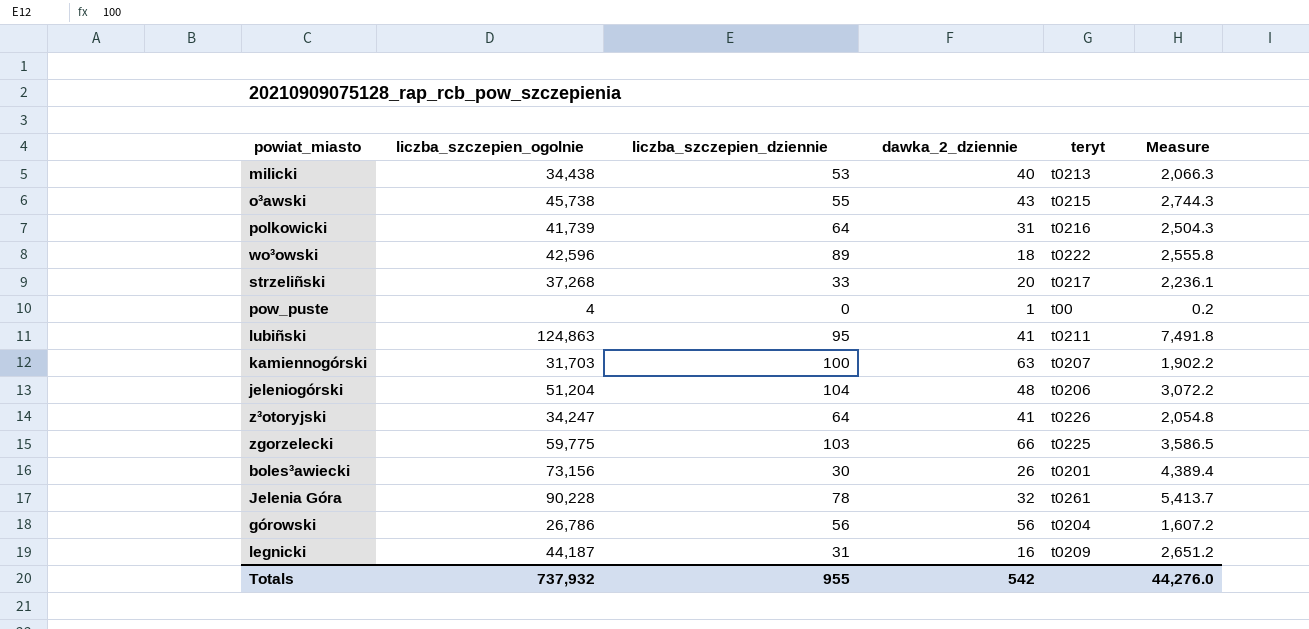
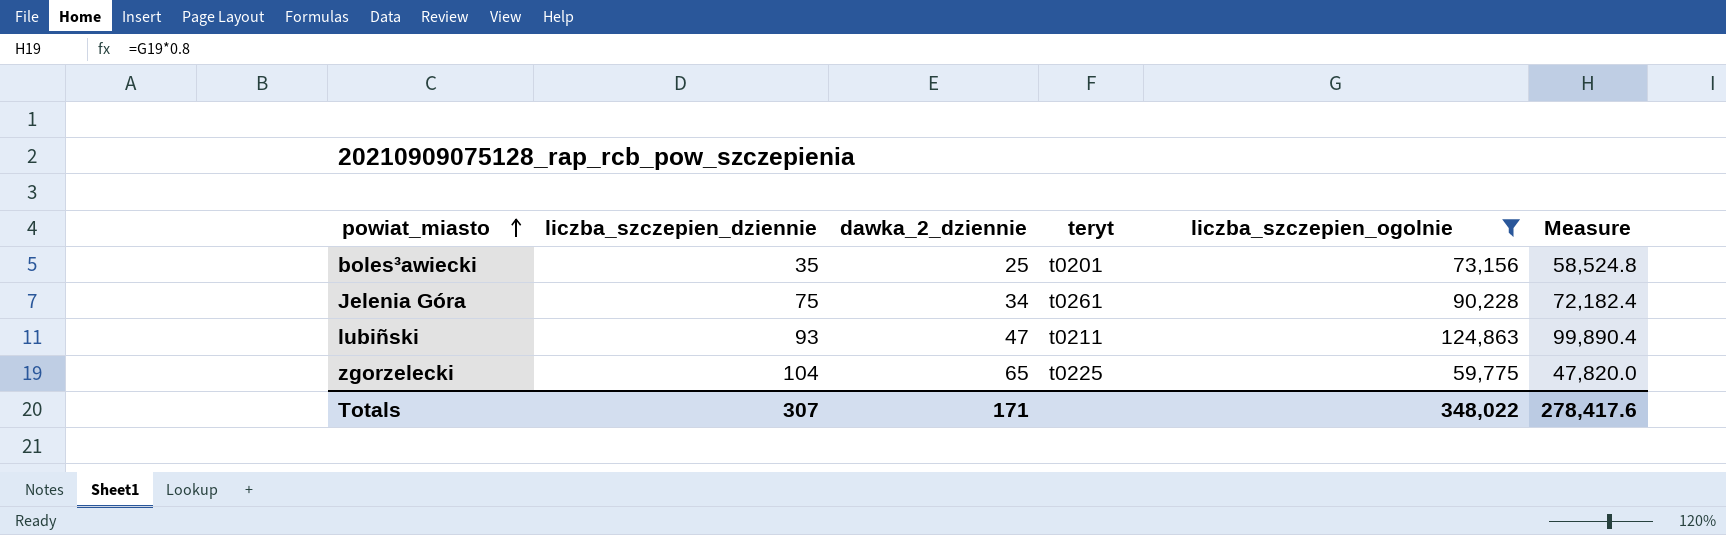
filter: none -> liczba_szczepien_ogolnie >= 59,775
row order: none -> powiat_miasto ascending
column liczba_szczepien_ogolnie | position: 2 -> 5
column Measure | formula: [liczba_szczepien_ogolnie] * 0.06 -> [liczba_szczepien_ogolnie] * 0.8
boles³awiecki | liczba_szczepien_dziennie: 30 -> 35
boles³awiecki | dawka_2_dziennie: 26 -> 25
Jelenia Góra | liczba_szczepien_dziennie: 78 -> 75
Jelenia Góra | dawka_2_dziennie: 32 -> 34
lubiñski | liczba_szczepien_dziennie: 95 -> 93
lubiñski | dawka_2_dziennie: 41 -> 47
zgorzelecki | liczba_szczepien_dziennie: 103 -> 104
zgorzelecki | dawka_2_dziennie: 66 -> 65
Totals | liczba_szczepien_dziennie: 955 -> 307
Totals | dawka_2_dziennie: 542 -> 171
Totals | liczba_szczepien_ogolnie: 737,932 -> 348,022
Totals | Measure: 44,276.0 -> 278,417.6

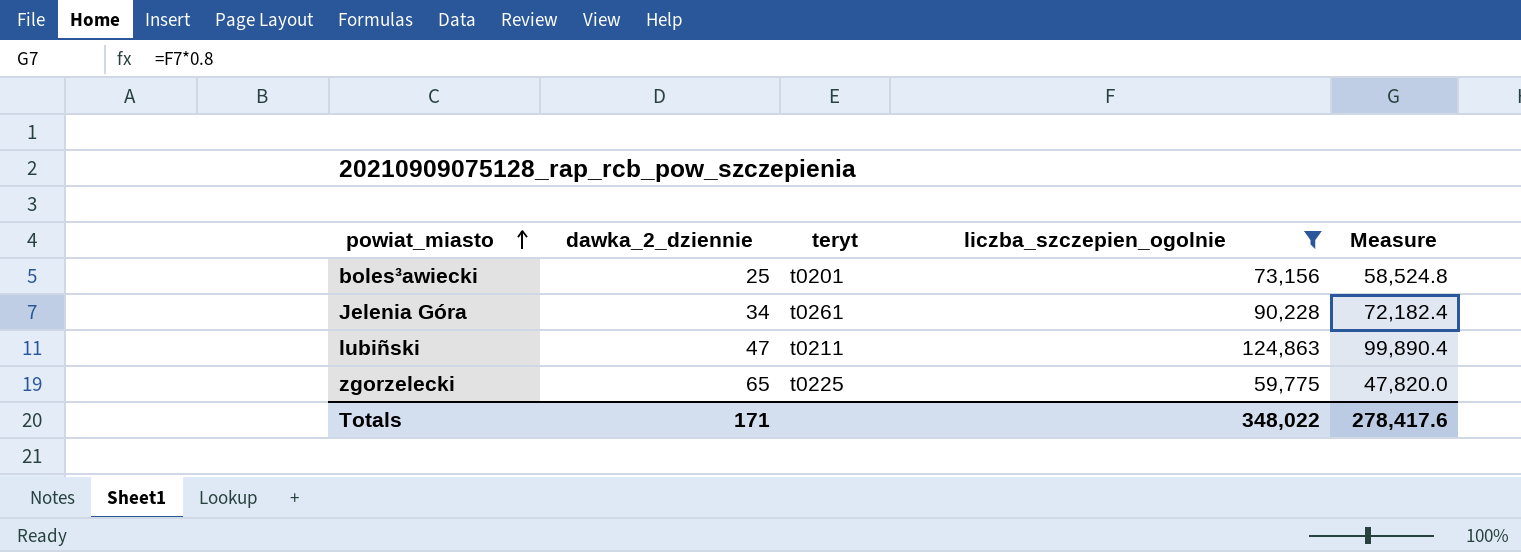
column liczba_szczepien_dziennie | position: 2 -> none

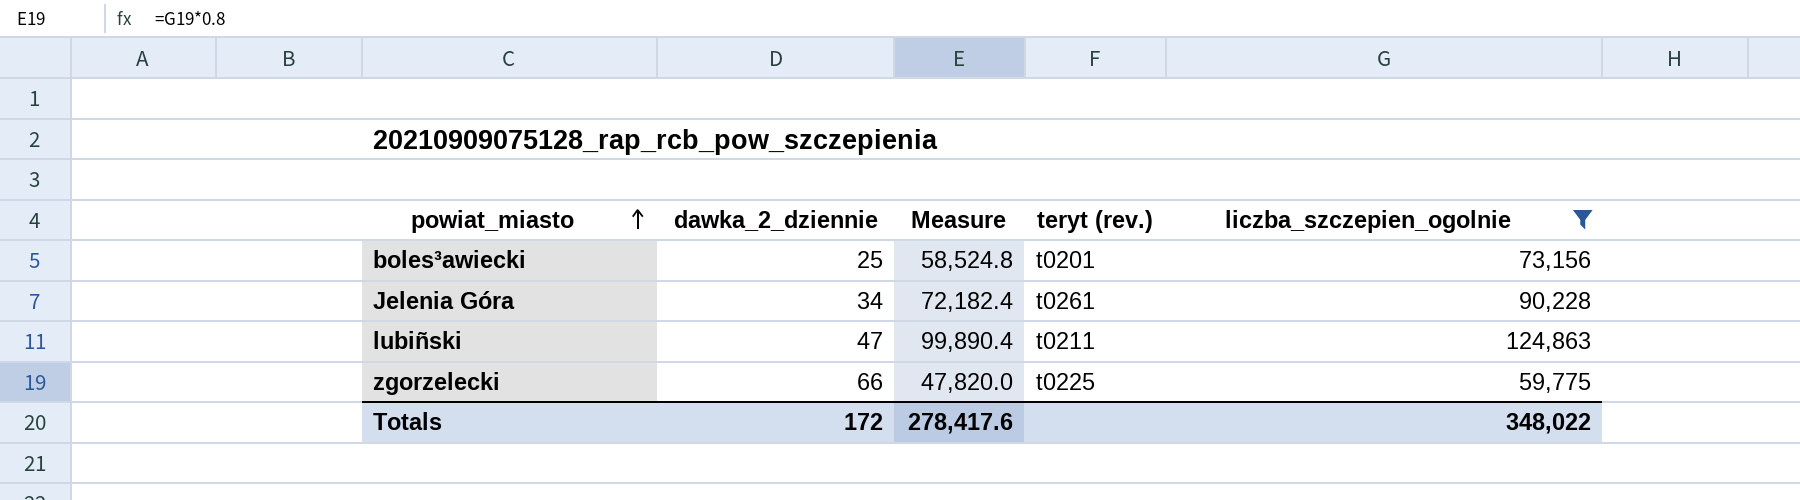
column Measure | position: 5 -> 3
column name: teryt -> teryt (rev.)
zgorzelecki | dawka_2_dziennie: 65 -> 66
Totals | dawka_2_dziennie: 171 -> 172

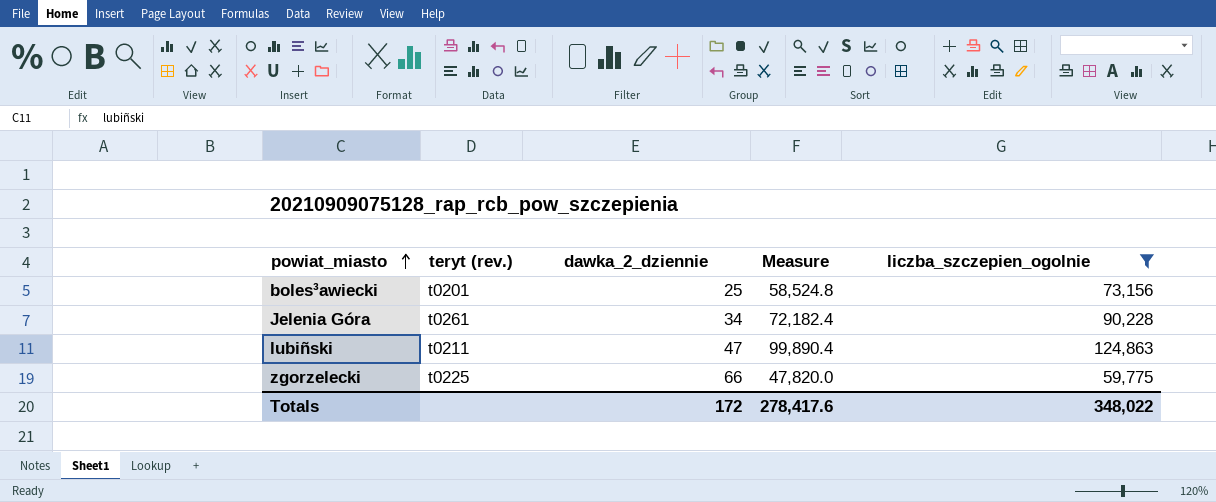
column teryt (rev.) | position: 4 -> 2

